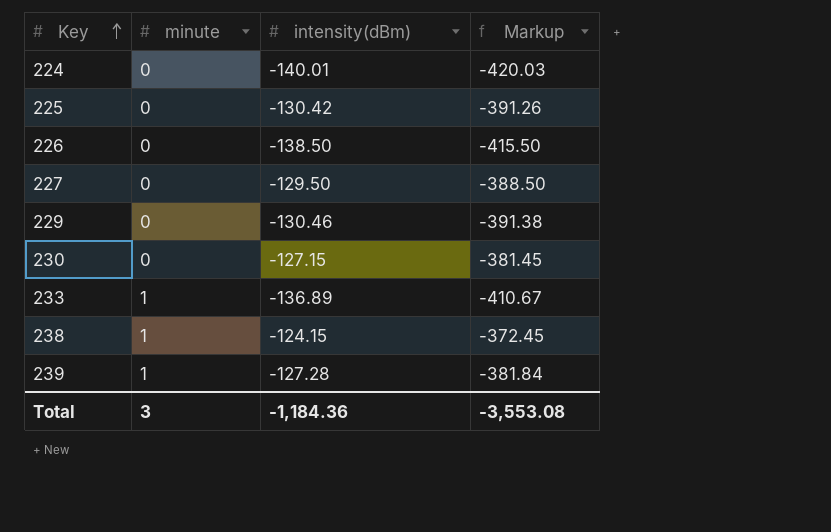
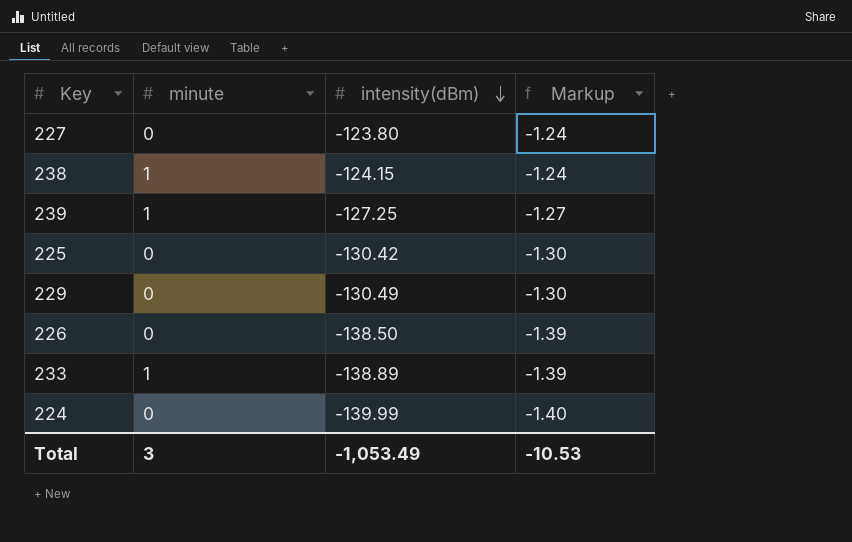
row order: Key ascending -> intensity(dBm) descending
column Markup | formula: [intensity(dBm)] * 3 -> [intensity(dBm)] * 0.01
row 230: 0 | -127.15 | -381.45 -> none
227 | intensity(dBm): -129.50 -> -123.80
239 | intensity(dBm): -127.28 -> -127.25
229 | intensity(dBm): -130.46 -> -130.49
233 | intensity(dBm): -136.89 -> -138.89
224 | intensity(dBm): -140.01 -> -139.99
Total | intensity(dBm): -1,184.36 -> -1,053.49
Total | Markup: -3,553.08 -> -10.53

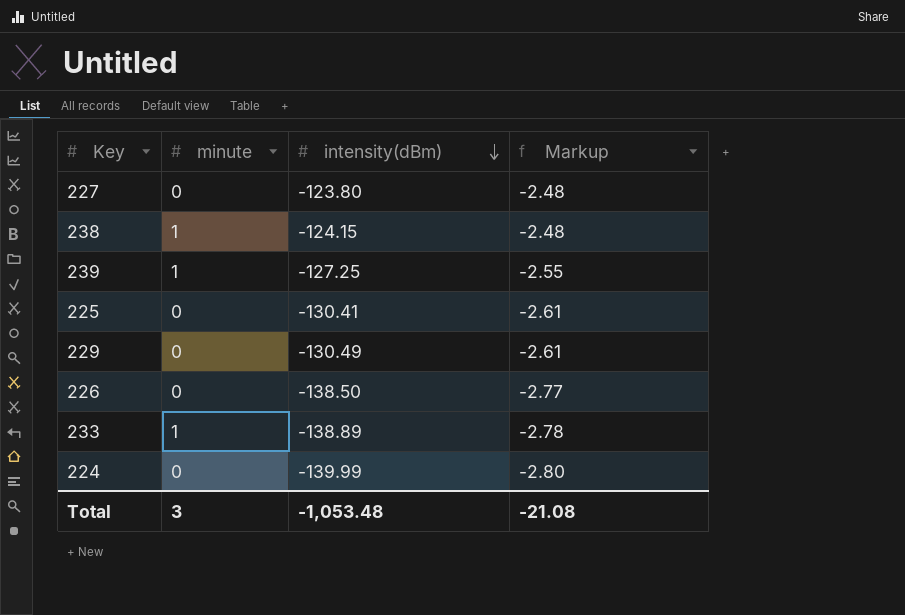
column Markup | formula: [intensity(dBm)] * 0.01 -> [intensity(dBm)] * 0.02
225 | intensity(dBm): -130.42 -> -130.41
Total | intensity(dBm): -1,053.49 -> -1,053.48
Total | Markup: -10.53 -> -21.08

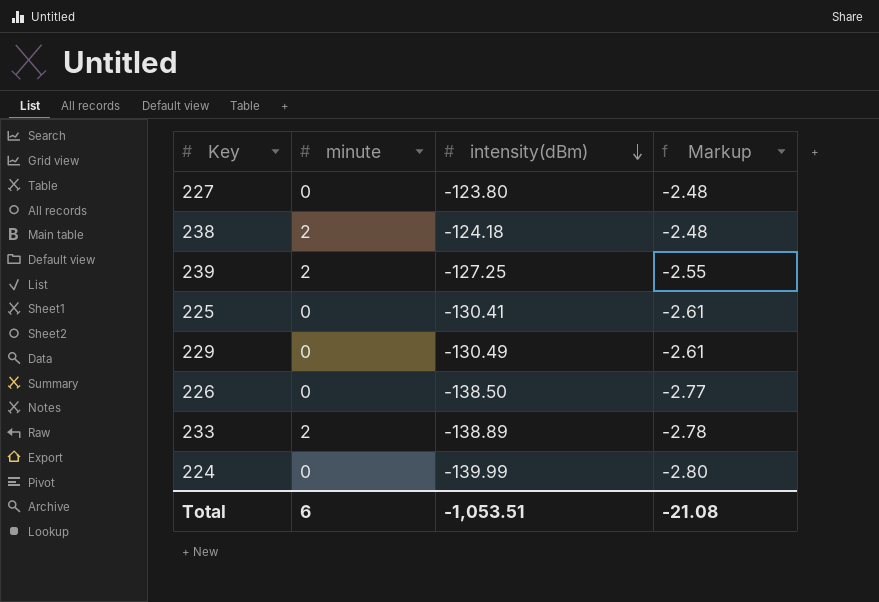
238 | minute: 1 -> 2
238 | intensity(dBm): -124.15 -> -124.18
239 | minute: 1 -> 2
233 | minute: 1 -> 2
Total | minute: 3 -> 6
Total | intensity(dBm): -1,053.48 -> -1,053.51

